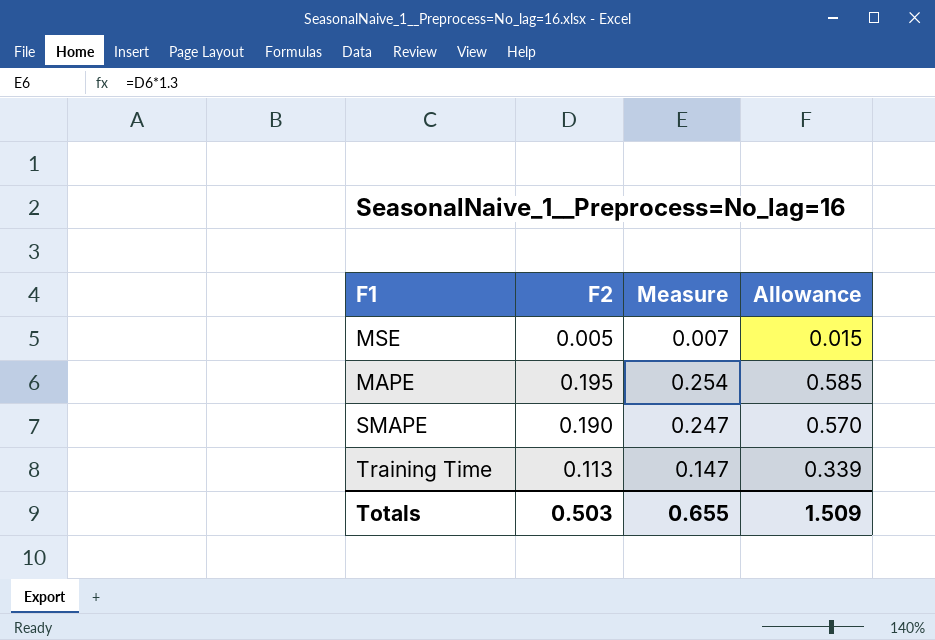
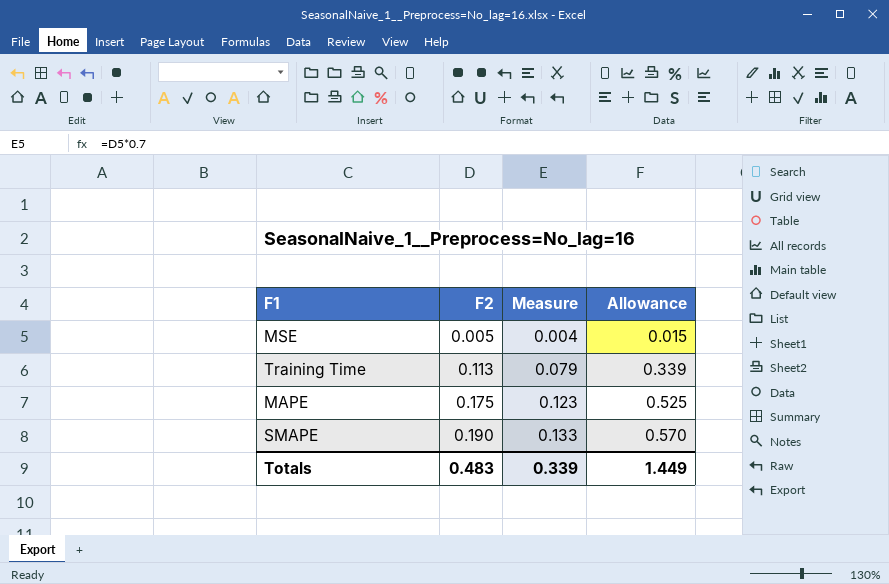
row order: none -> F2 ascending
column Measure | formula: [F2] * 1.3 -> [F2] * 0.7
MAPE | F2: 0.195 -> 0.175
MAPE | Allowance: 0.585 -> 0.525
Totals | F2: 0.503 -> 0.483
Totals | Measure: 0.655 -> 0.339
Totals | Allowance: 1.509 -> 1.449

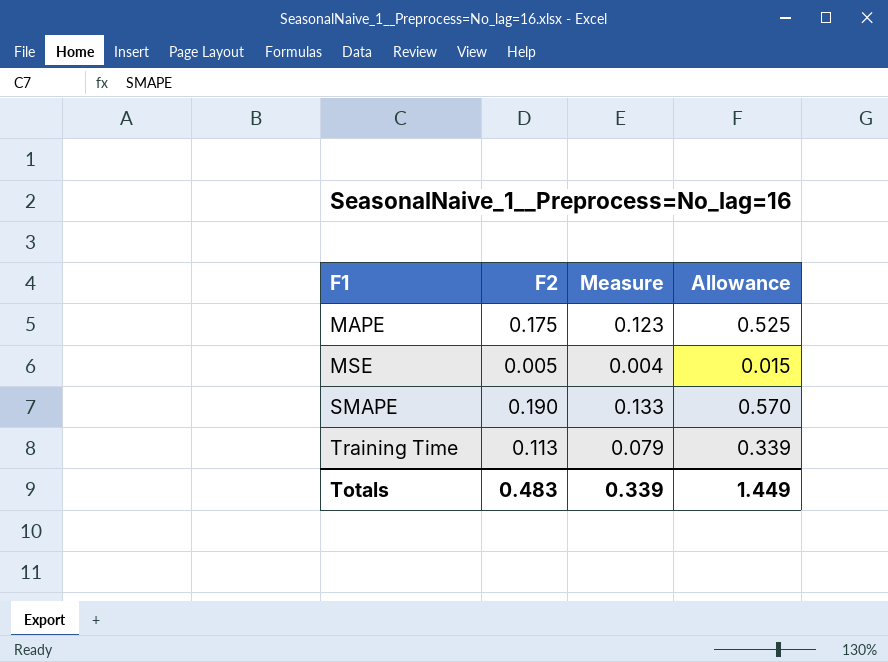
row order: F2 ascending -> F1 ascending

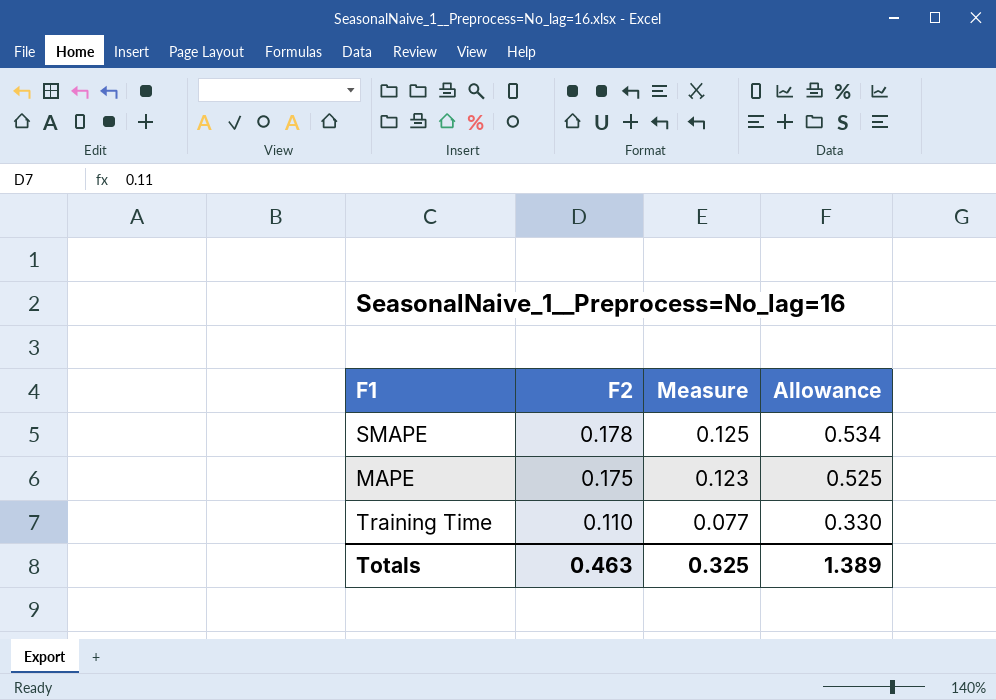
row order: F1 ascending -> F2 descending
row MSE: 0.005 | 0.004 | 0.015 -> none
SMAPE | F2: 0.190 -> 0.178
SMAPE | Measure: 0.133 -> 0.125
SMAPE | Allowance: 0.570 -> 0.534
Training Time | F2: 0.113 -> 0.110
Training Time | Measure: 0.079 -> 0.077
Training Time | Allowance: 0.339 -> 0.330
Totals | F2: 0.483 -> 0.463
Totals | Measure: 0.339 -> 0.325
Totals | Allowance: 1.449 -> 1.389

